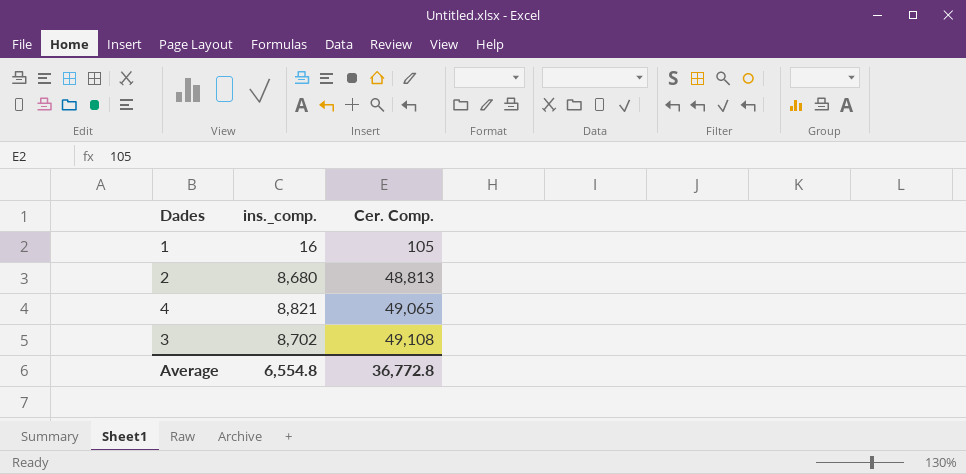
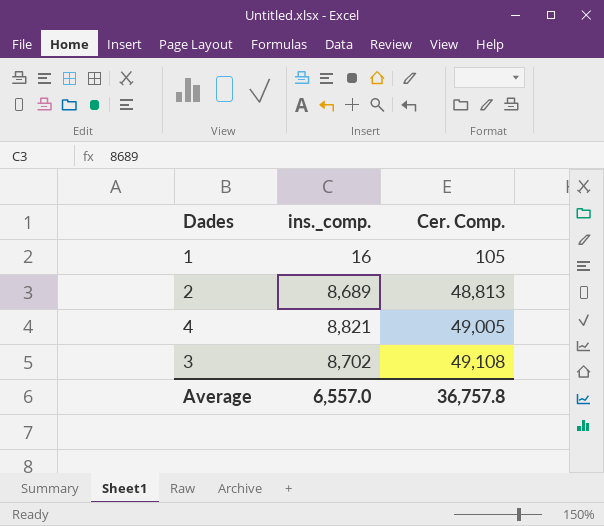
2 | ins._comp.: 8,680 -> 8,689
4 | Cer. Comp.: 49,065 -> 49,005
Average | ins._comp.: 6,554.8 -> 6,557.0
Average | Cer. Comp.: 36,772.8 -> 36,757.8

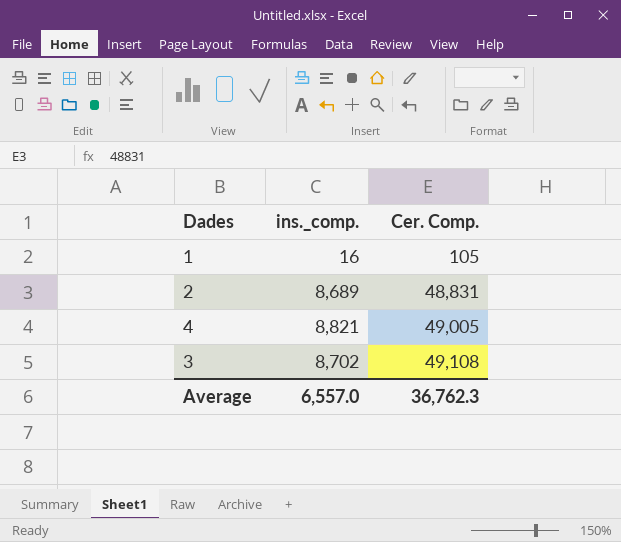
2 | Cer. Comp.: 48,813 -> 48,831
Average | Cer. Comp.: 36,757.8 -> 36,762.3

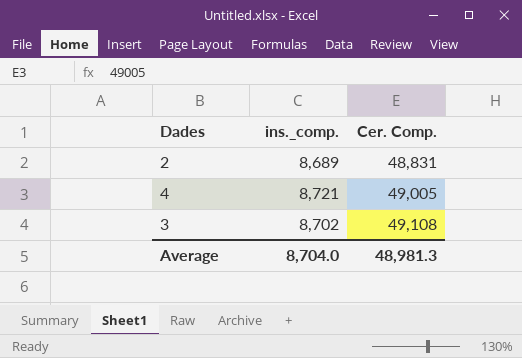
row 1: 16 | 105 -> none
4 | ins._comp.: 8,821 -> 8,721
Average | ins._comp.: 6,557.0 -> 8,704.0
Average | Cer. Comp.: 36,762.3 -> 48,981.3

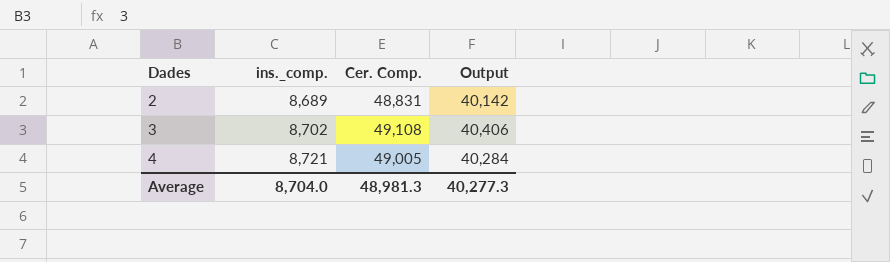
row order: Cer. Comp. ascending -> Dades ascending
column Output | formula: none -> [Cer. Comp.] - [ins._comp.]

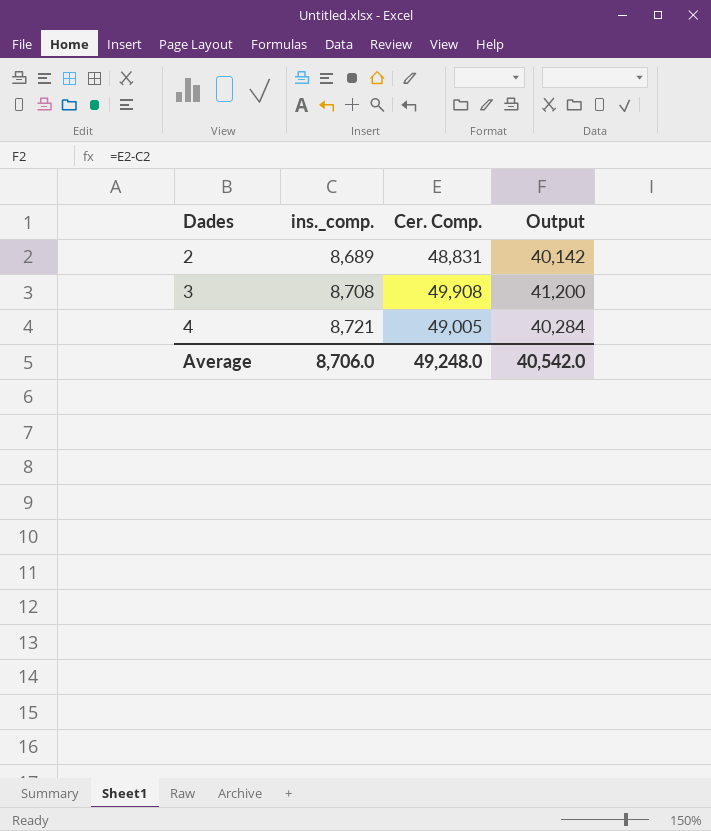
3 | ins._comp.: 8,702 -> 8,708
3 | Cer. Comp.: 49,108 -> 49,908
3 | Output: 40,406 -> 41,200
Average | ins._comp.: 8,704.0 -> 8,706.0
Average | Cer. Comp.: 48,981.3 -> 49,248.0
Average | Output: 40,277.3 -> 40,542.0

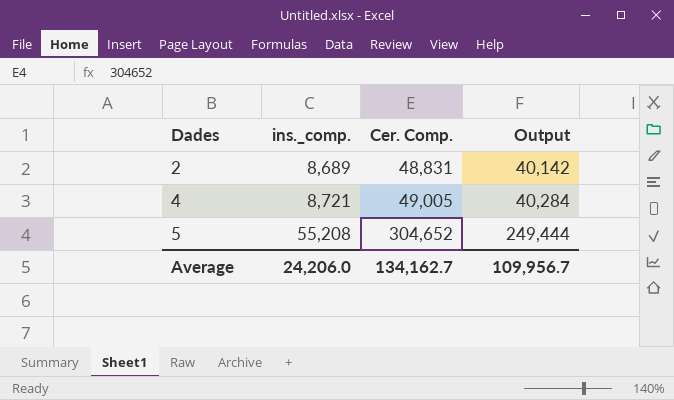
row 3: 8,708 | 49,908 | 41,200 -> none
row 5: none -> 55,208 | 304,652 | 249,444
Average | ins._comp.: 8,706.0 -> 24,206.0
Average | Cer. Comp.: 49,248.0 -> 134,162.7
Average | Output: 40,542.0 -> 109,956.7

